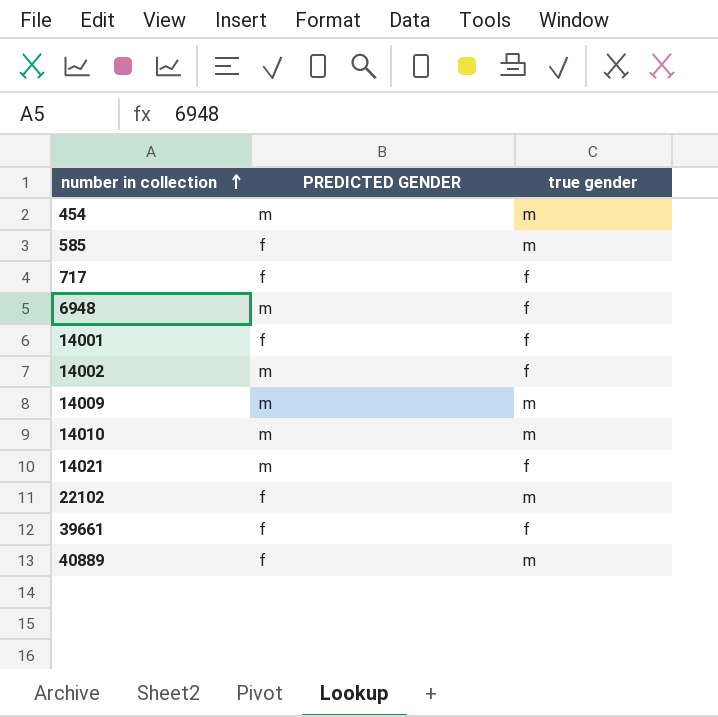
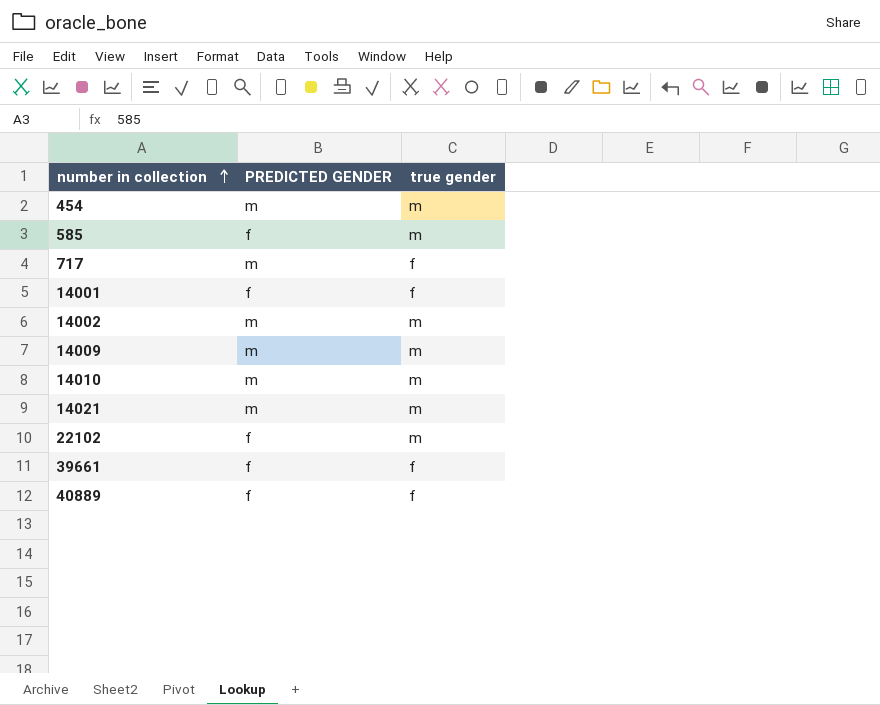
row 6948: m | f -> none
717 | PREDICTED GENDER: f -> m
14002 | true gender: f -> m
14021 | true gender: f -> m
40889 | true gender: m -> f

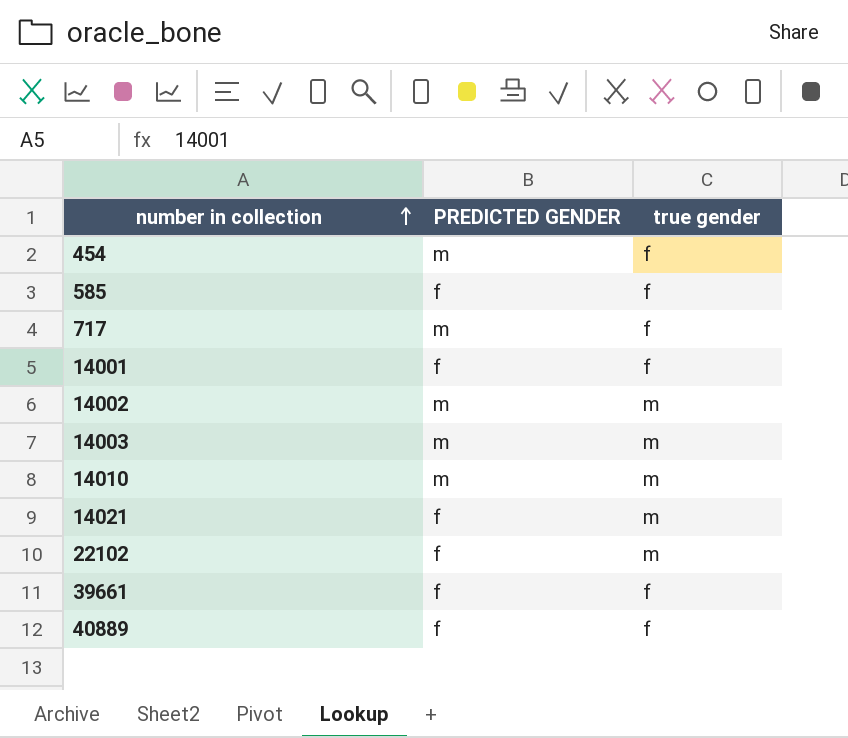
row 14009: m | m -> none
454 | true gender: m -> f
585 | true gender: m -> f
row 14003: none -> m | m
14021 | PREDICTED GENDER: m -> f

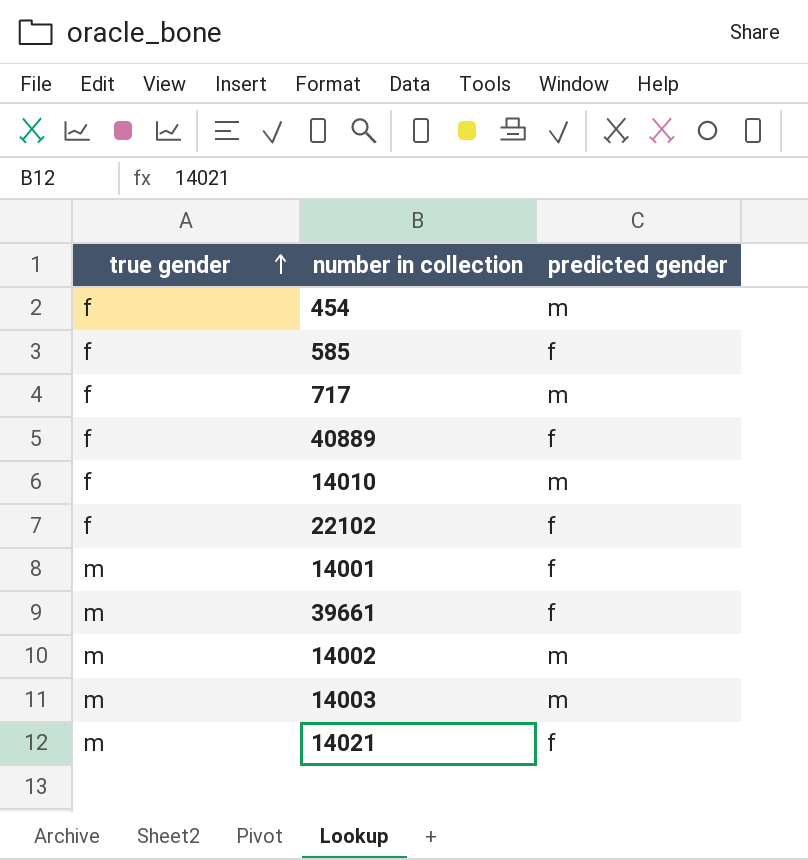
row order: number in collection ascending -> true gender ascending
column true gender | position: 3 -> 1
column name: PREDICTED GENDER -> predicted gender
14010 | true gender: m -> f
22102 | true gender: m -> f
14001 | true gender: f -> m
39661 | true gender: f -> m

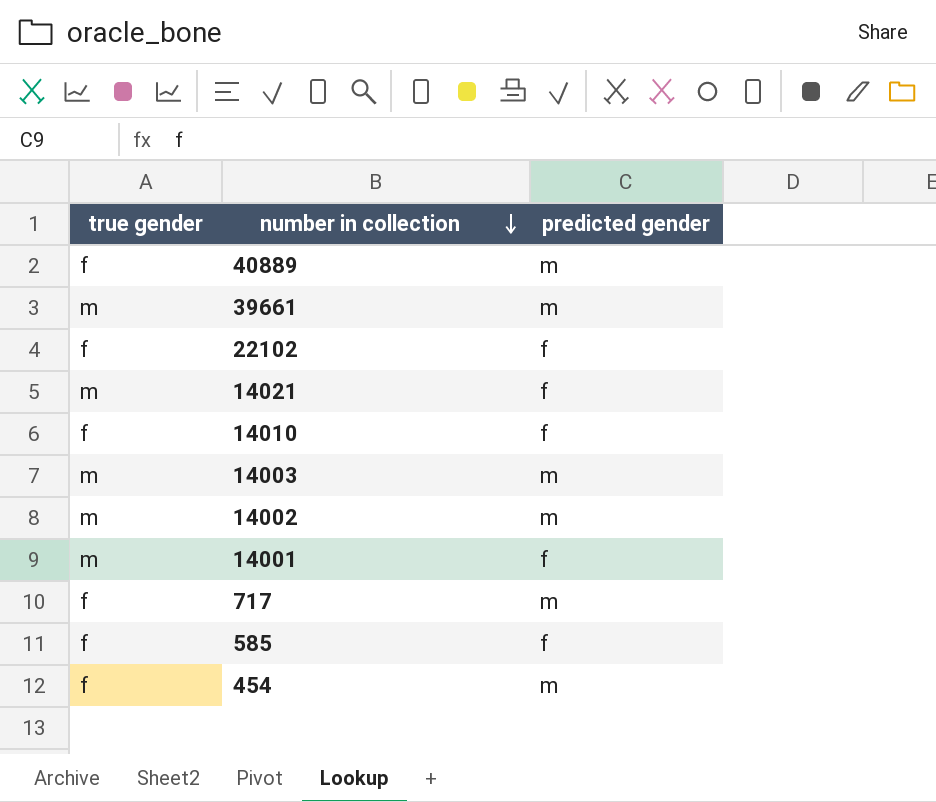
row order: true gender ascending -> number in collection descending
40889 | predicted gender: f -> m
39661 | predicted gender: f -> m
14010 | predicted gender: m -> f

